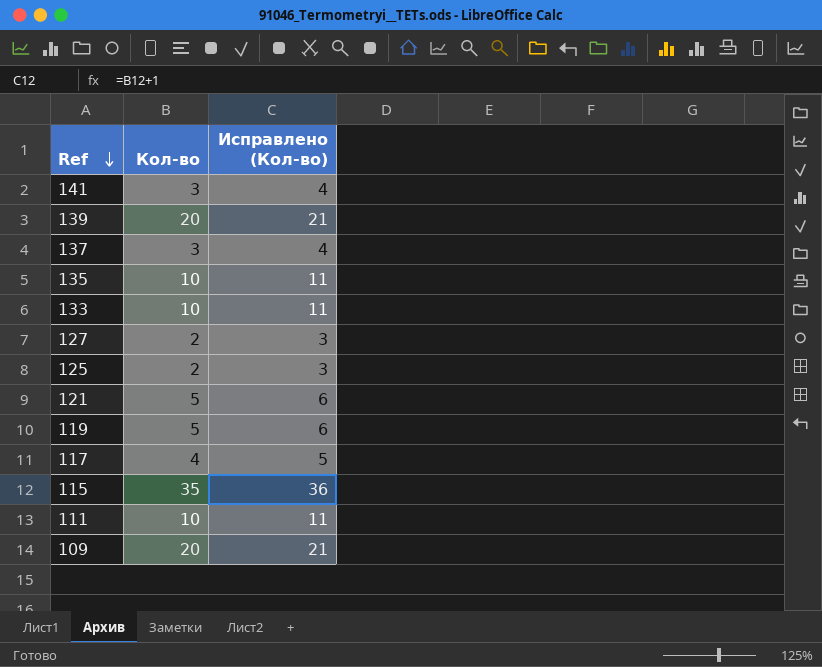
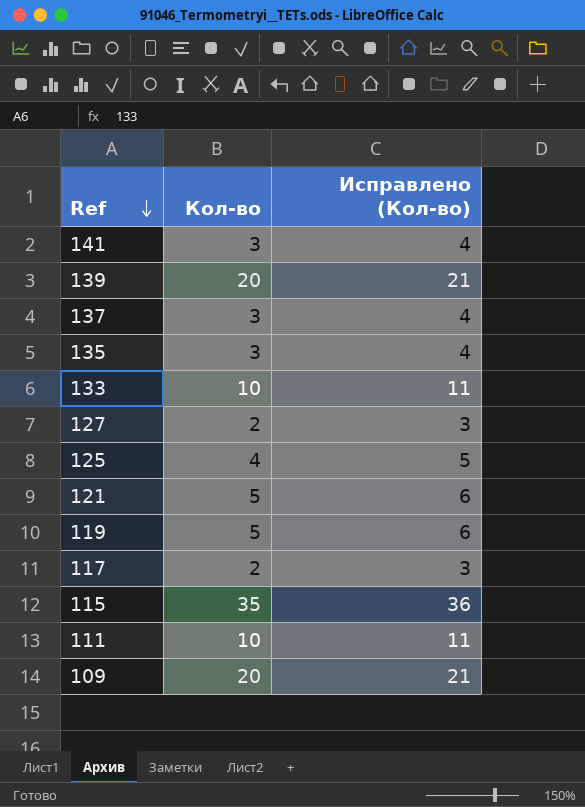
135 | Кол-во: 10 -> 3
135 | Исправлено (Кол-во): 11 -> 4
125 | Кол-во: 2 -> 4
125 | Исправлено (Кол-во): 3 -> 5
117 | Кол-во: 4 -> 2
117 | Исправлено (Кол-во): 5 -> 3

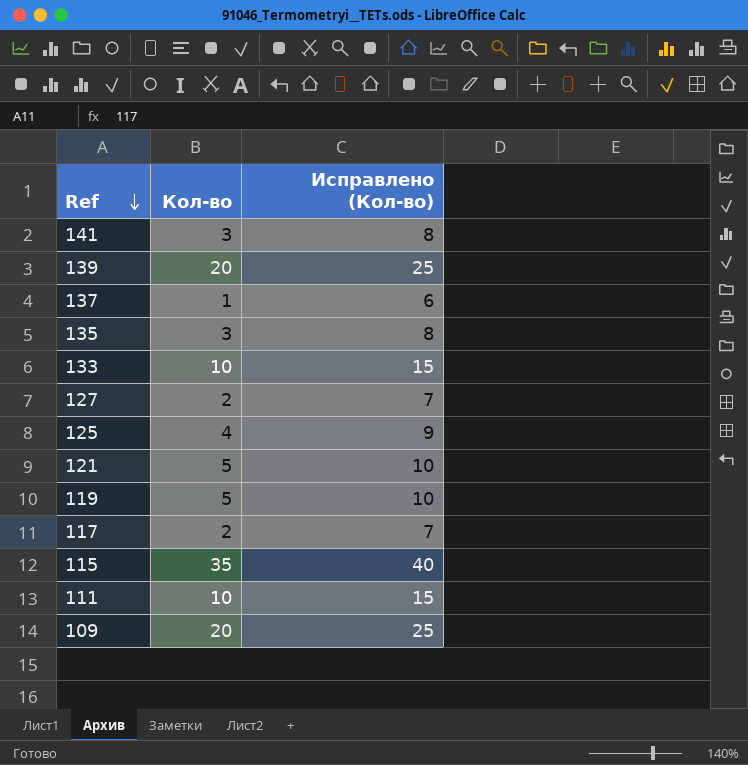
column Исправлено (Кол-во) | formula: [Кол-во] + 1 -> [Кол-во] + 5
137 | Кол-во: 3 -> 1

